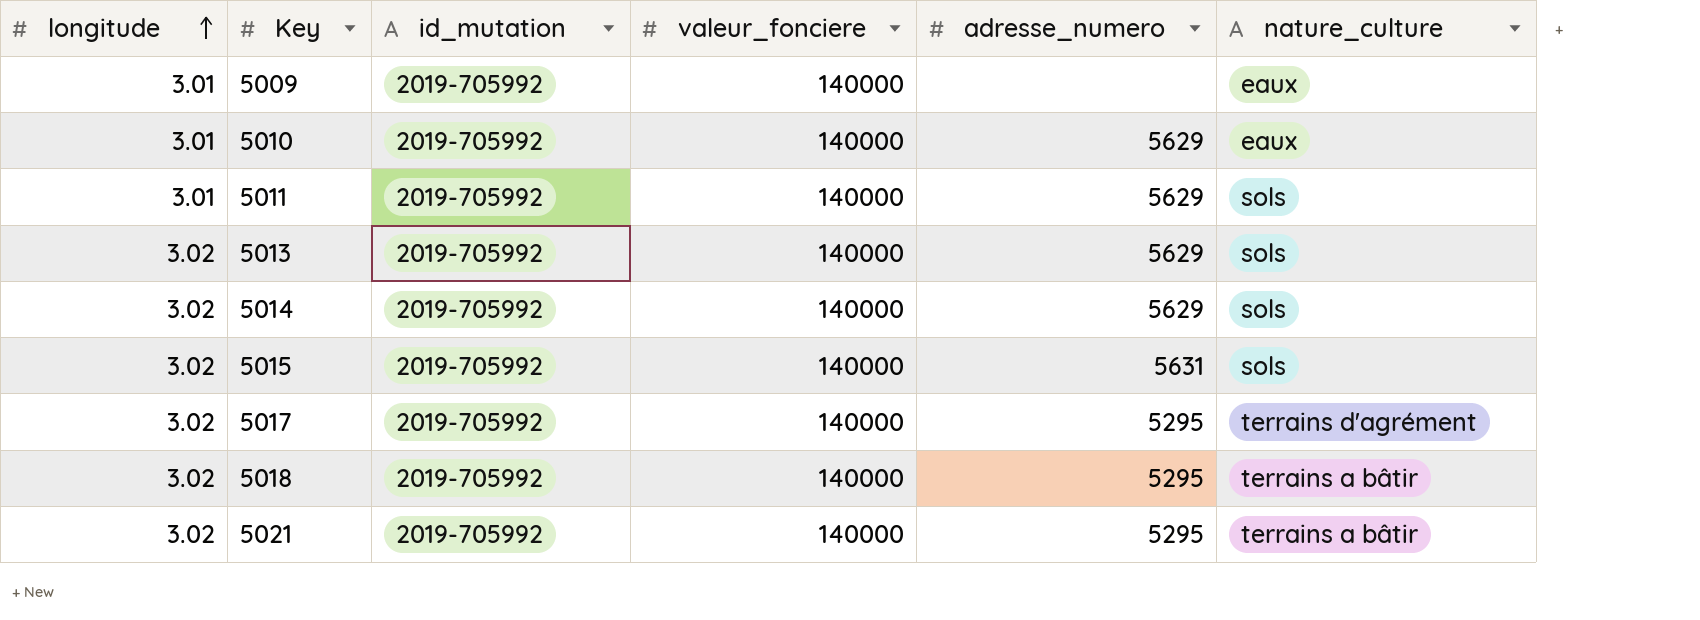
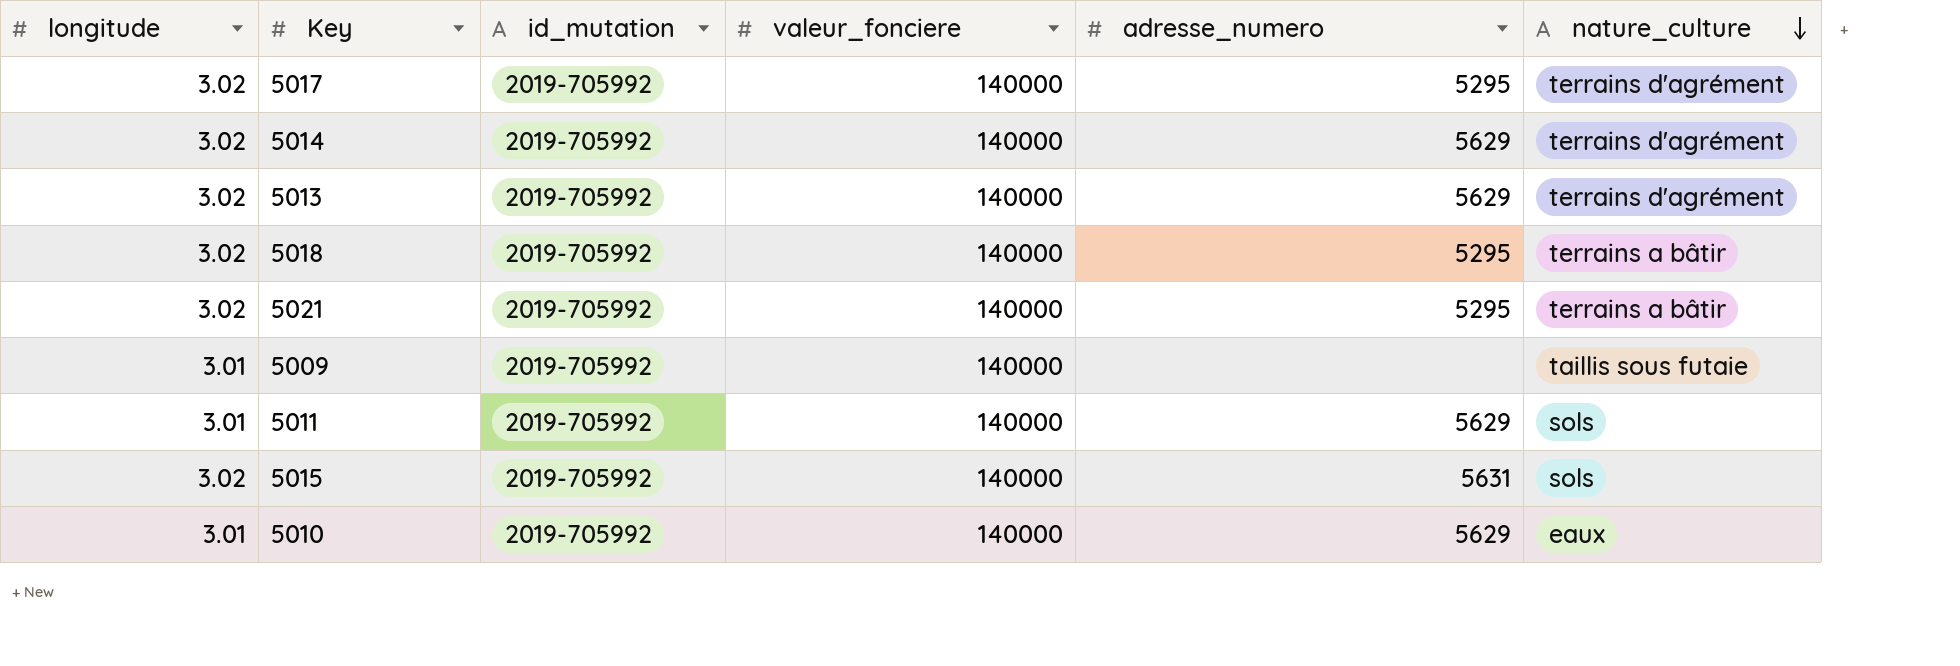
row order: longitude ascending -> nature_culture descending
5014 | nature_culture: sols -> terrains d'agrément
5013 | nature_culture: sols -> terrains d'agrément
5009 | nature_culture: eaux -> taillis sous futaie

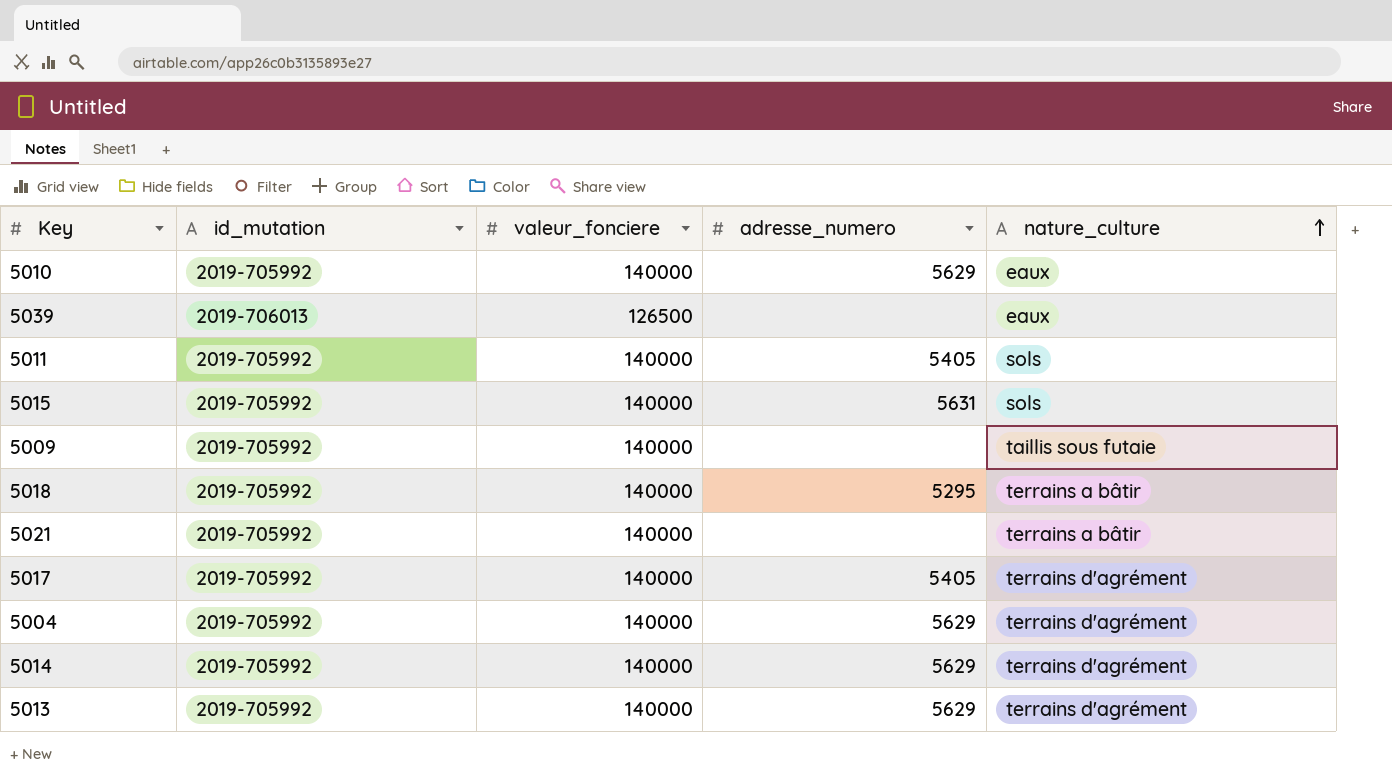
row order: nature_culture descending -> nature_culture ascending
column longitude | position: 1 -> none
row 5039: none -> 2019-706013 | 126500 | none | eaux
5011 | adresse_numero: 5629 -> 5405
5021 | adresse_numero: 5295 -> none
5017 | adresse_numero: 5295 -> 5405
row 5004: none -> 2019-705992 | 140000 | 5629 | terrains d'agrément

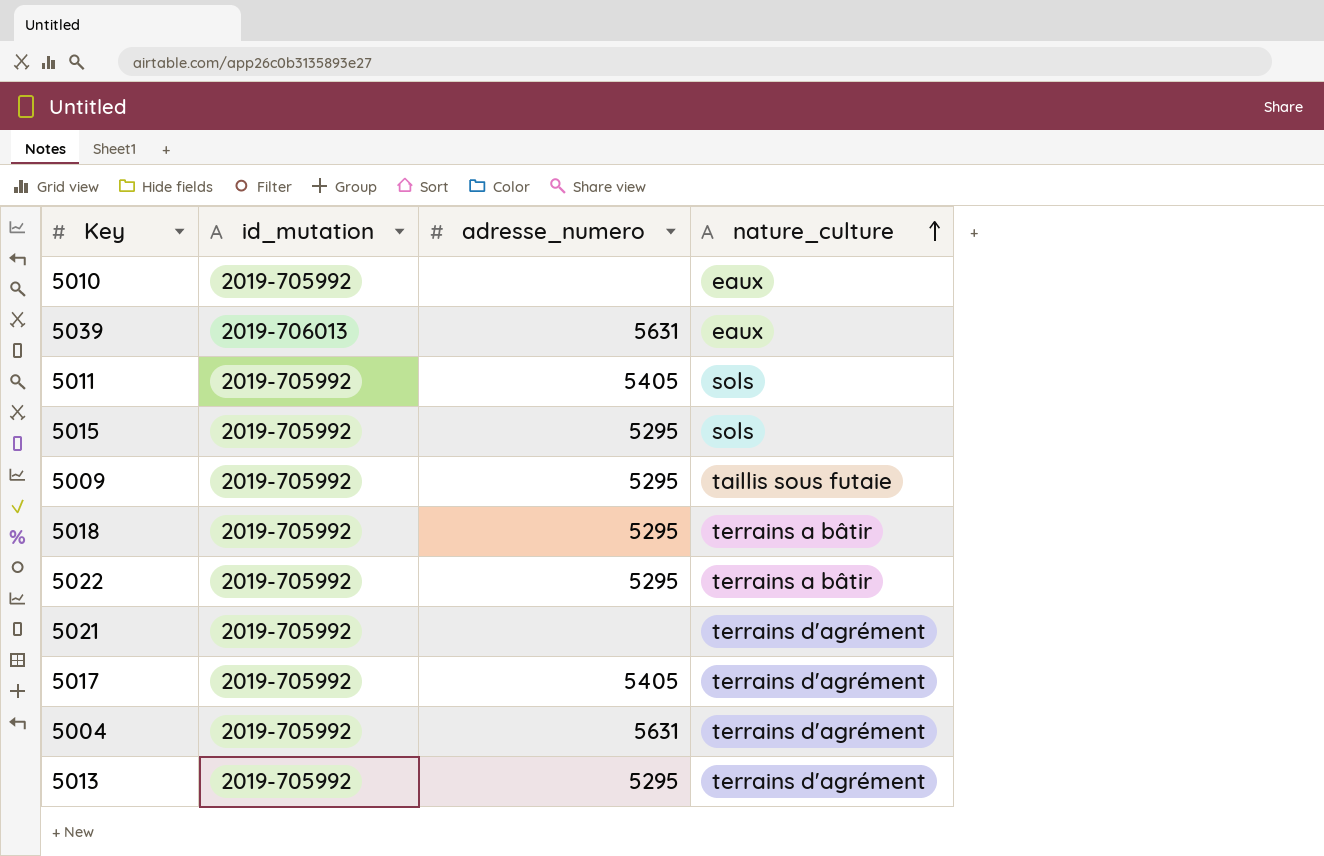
column valeur_fonciere | position: 3 -> none
row 5014: 2019-705992 | 140000 | 5629 | terrains d'agrément -> none
5010 | adresse_numero: 5629 -> none
5039 | adresse_numero: none -> 5631
5015 | adresse_numero: 5631 -> 5295
5009 | adresse_numero: none -> 5295
row 5022: none -> 2019-705992 | 5295 | terrains a bâtir
5021 | nature_culture: terrains a bâtir -> terrains d'agrément
5004 | adresse_numero: 5629 -> 5631
5013 | adresse_numero: 5629 -> 5295

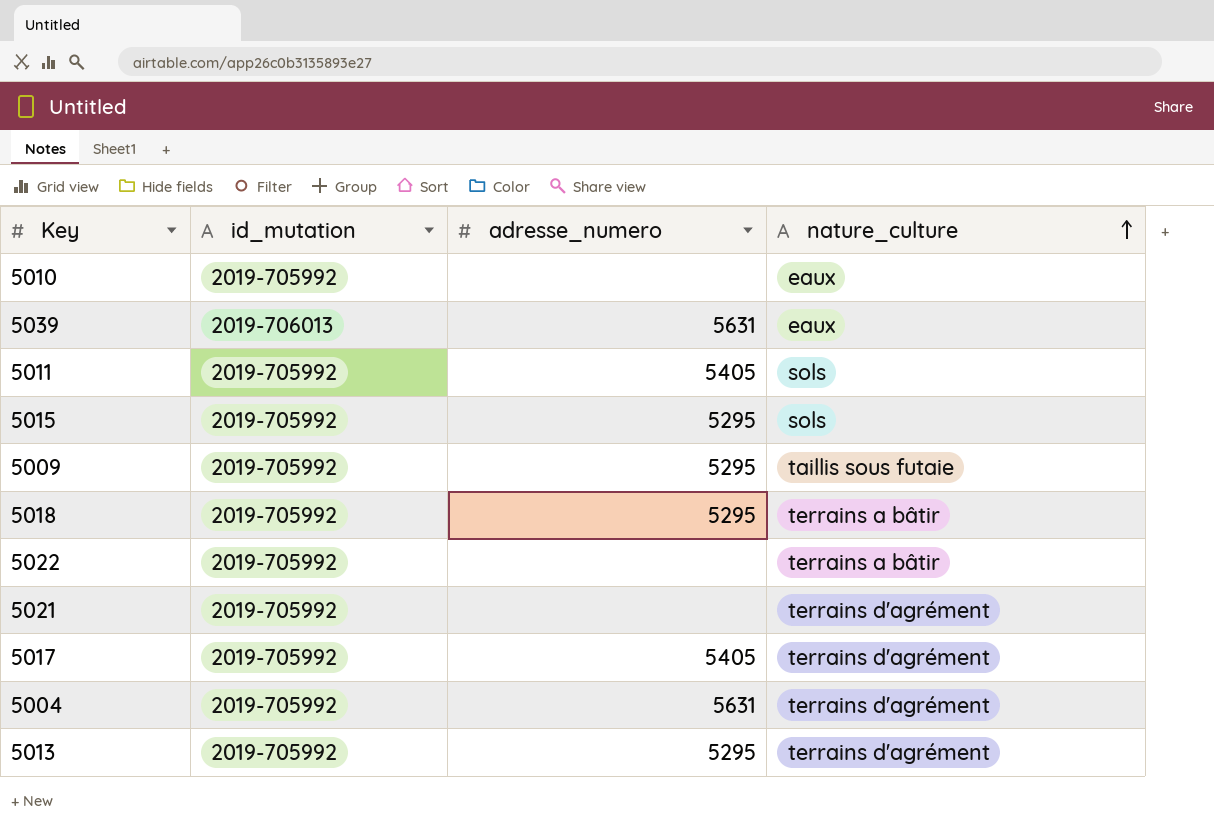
5022 | adresse_numero: 5295 -> none

